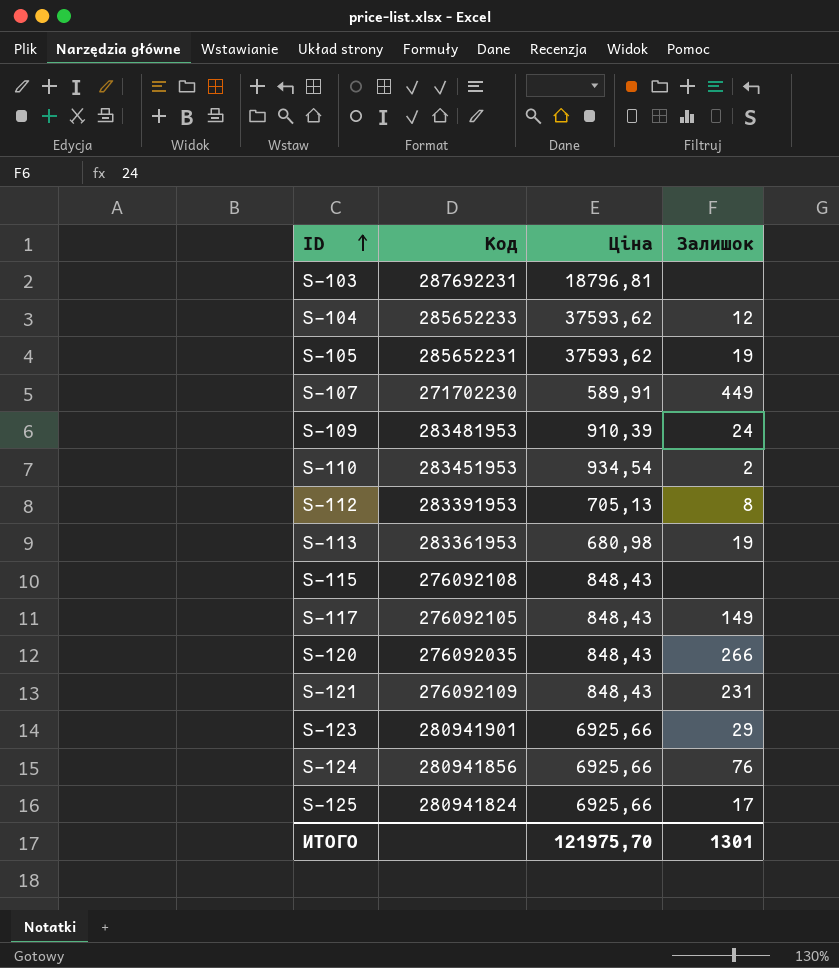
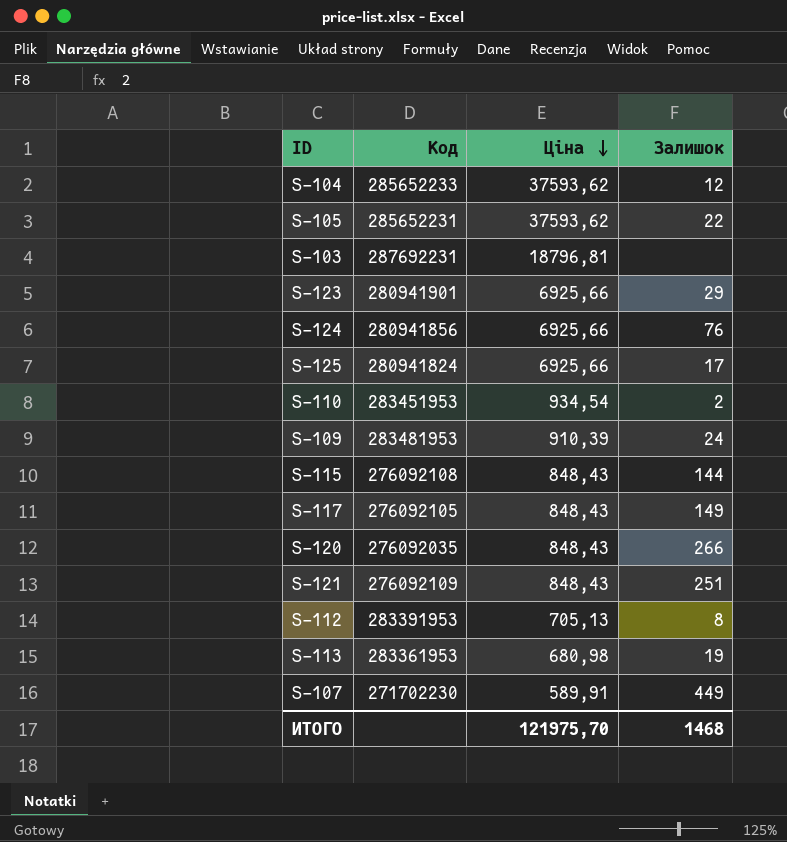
row order: ID ascending -> Ціна descending
S-105 | Залишок: 19 -> 22
S-115 | Залишок: none -> 144
S-121 | Залишок: 231 -> 251
ИТОГО | Залишок: 1301 -> 1468

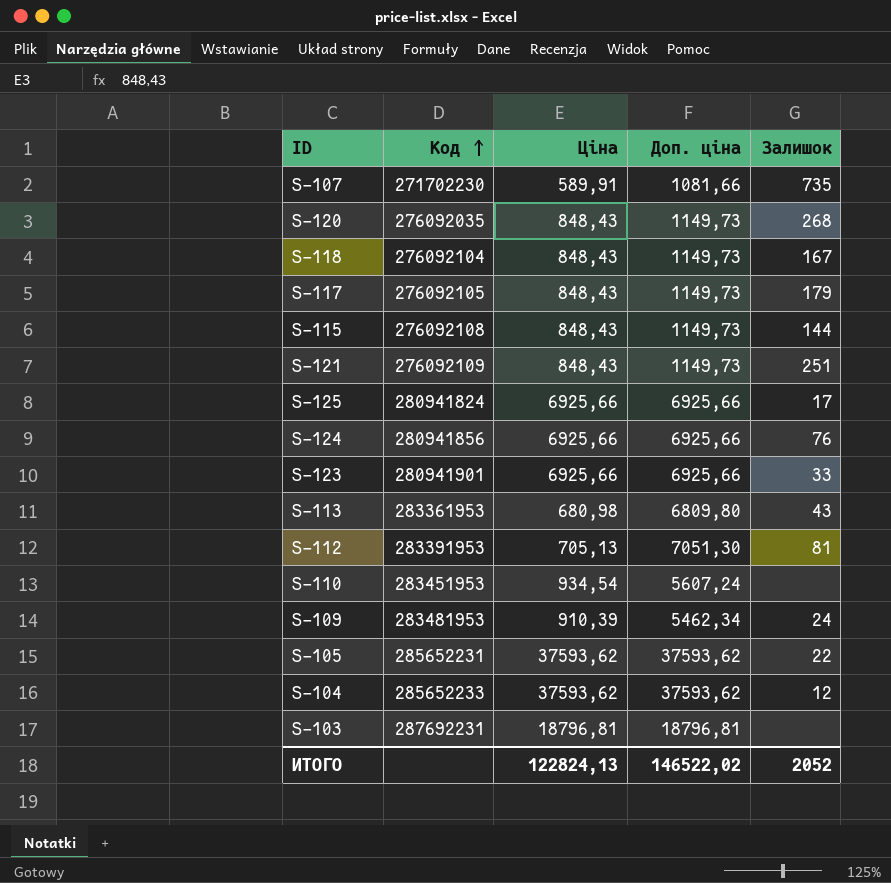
row order: Ціна descending -> Код ascending
column Доп. ціна | position: none -> 4
S-107 | Залишок: 449 -> 735
S-120 | Залишок: 266 -> 268
row S-118: none -> 276092104 | 848,43 | 1149,73 | 167
S-117 | Залишок: 149 -> 179
S-123 | Залишок: 29 -> 33
S-113 | Залишок: 19 -> 43
S-112 | Залишок: 8 -> 81
S-110 | Залишок: 2 -> none
ИТОГО | Ціна: 121975,70 -> 122824,13
ИТОГО | Залишок: 1468 -> 2052

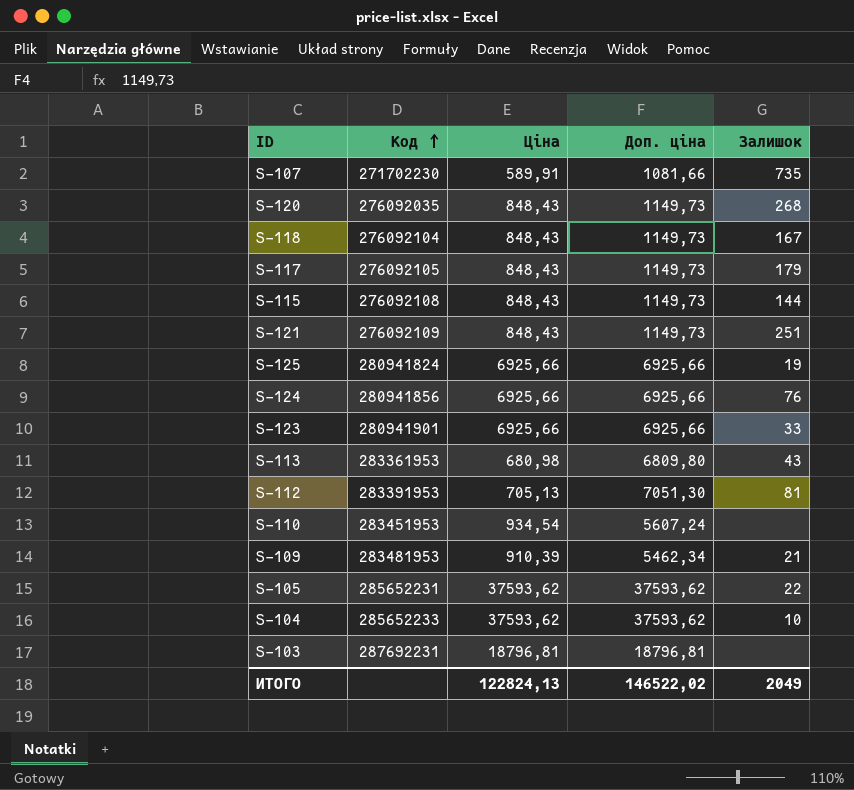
S-125 | Залишок: 17 -> 19
S-109 | Залишок: 24 -> 21
S-104 | Залишок: 12 -> 10
ИТОГО | Залишок: 2052 -> 2049

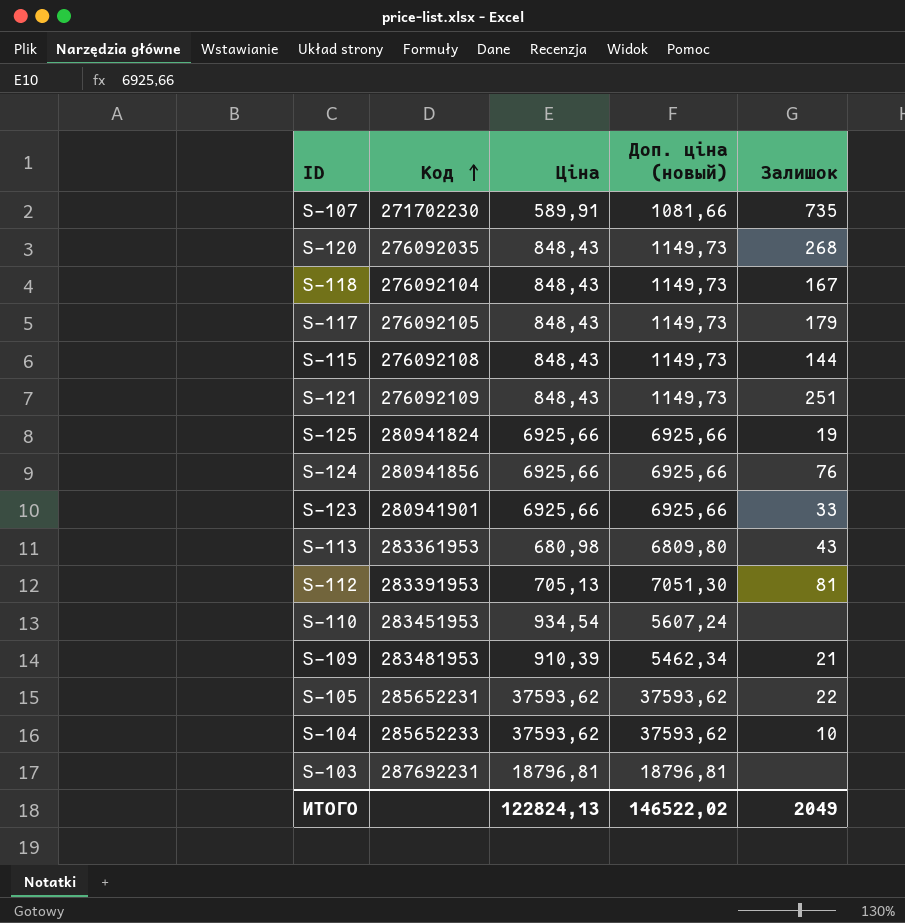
column name: Доп. ціна -> Доп. ціна (новый)

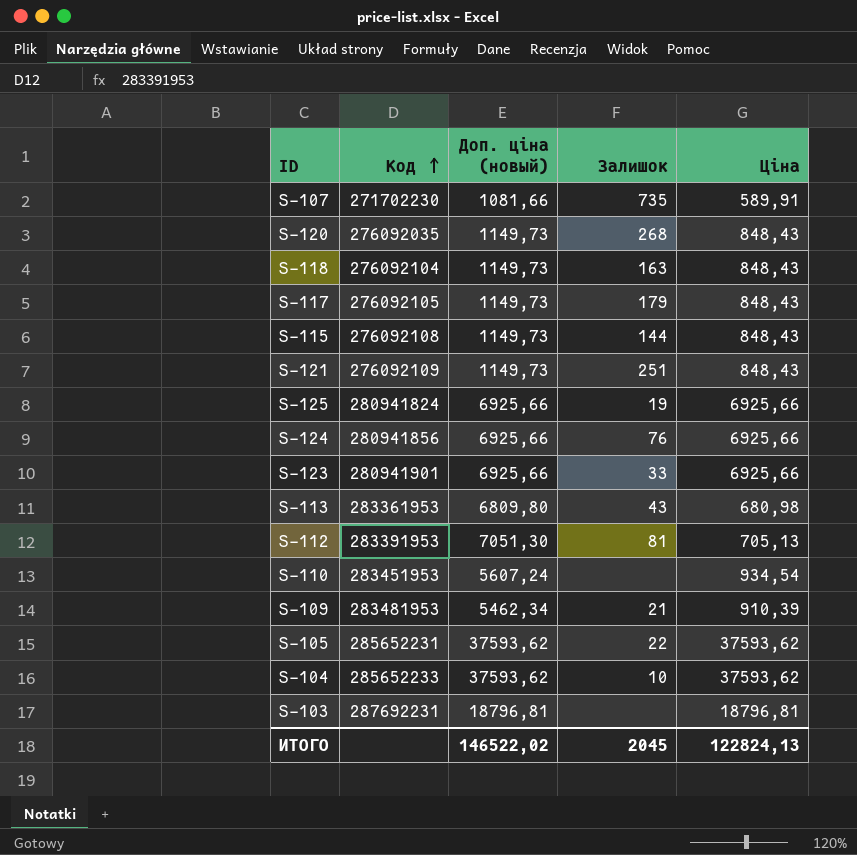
column Ціна | position: 3 -> 5
S-118 | Залишок: 167 -> 163
ИТОГО | Залишок: 2049 -> 2045

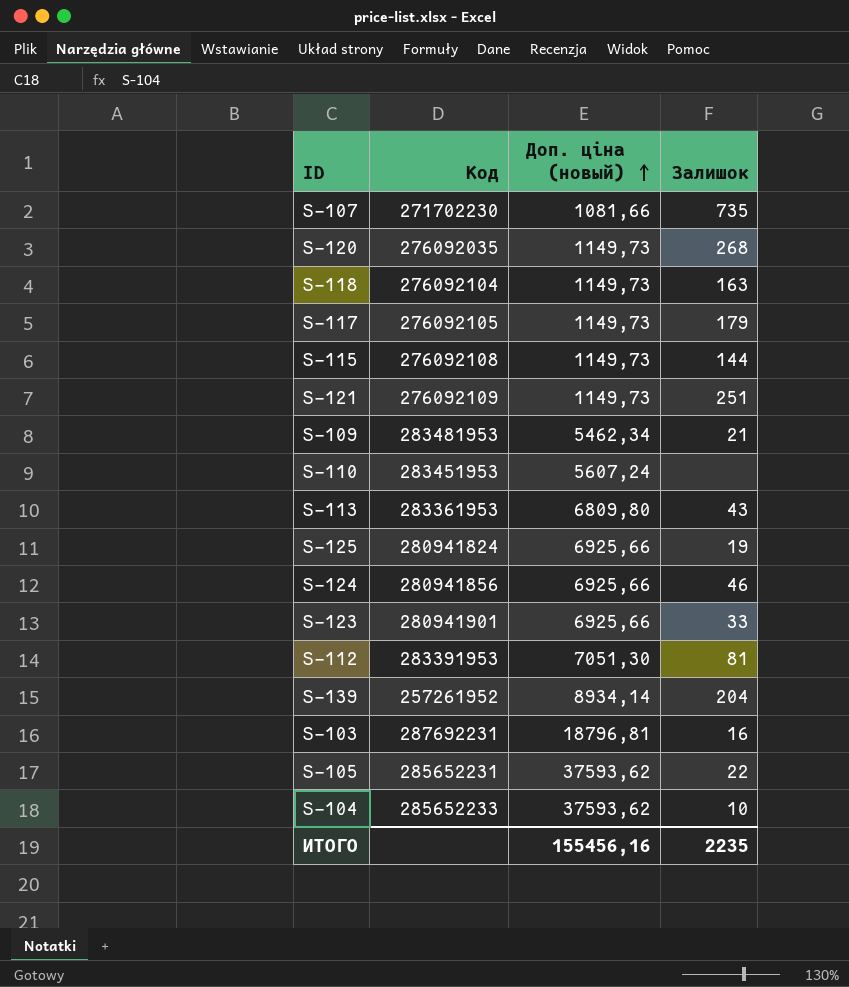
row order: Код ascending -> Доп. ціна (новый) ascending
column Ціна | position: 5 -> none
S-124 | Залишок: 76 -> 46
row S-139: none -> 257261952 | 8934,14 | 204
S-103 | Залишок: none -> 16
ИТОГО | Доп. ціна (новый): 146522,02 -> 155456,16
ИТОГО | Залишок: 2045 -> 2235

